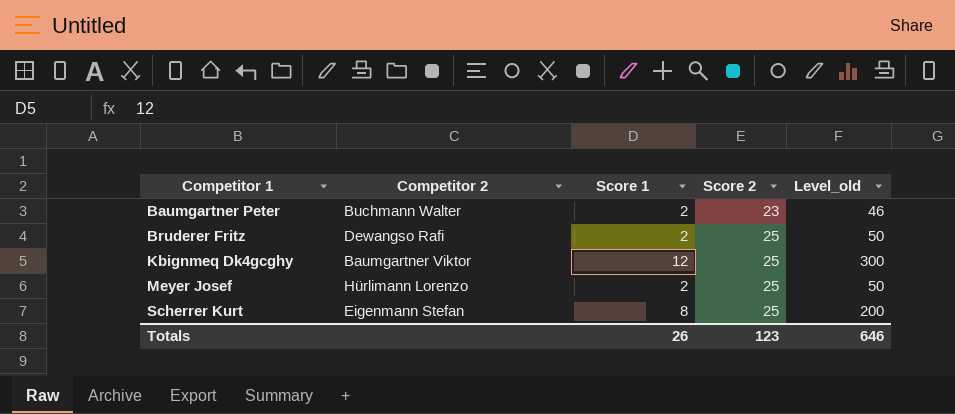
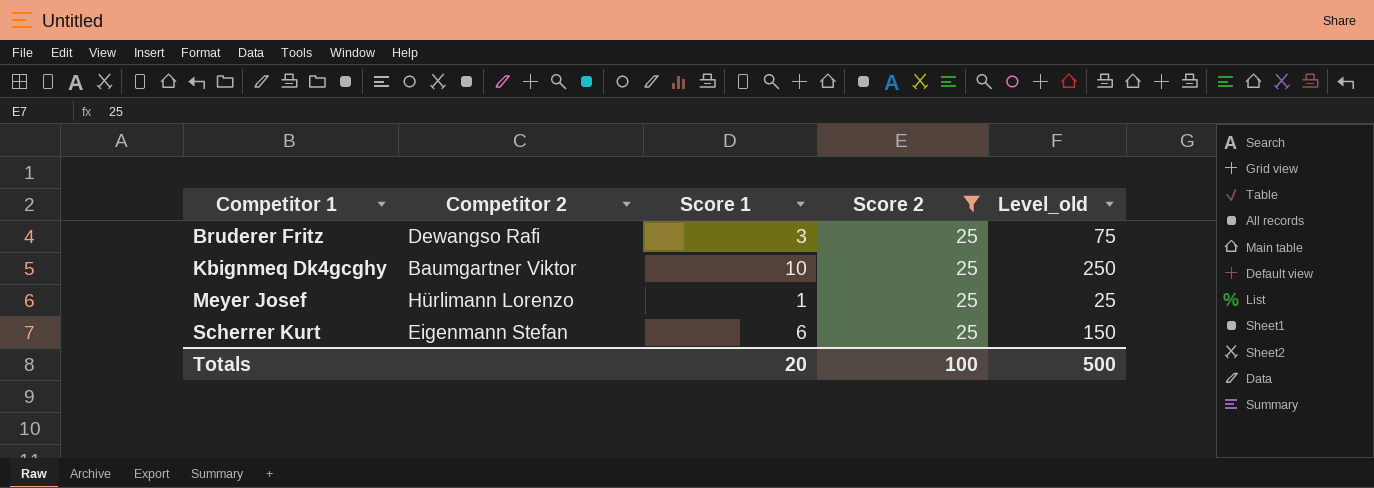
filter: none -> Score 2 = 25
Bruderer Fritz | Score 1: 2 -> 3
Bruderer Fritz | Level_old: 50 -> 75
Kbignmeq Dk4gcghy | Score 1: 12 -> 10
Kbignmeq Dk4gcghy | Level_old: 300 -> 250
Meyer Josef | Score 1: 2 -> 1
Meyer Josef | Level_old: 50 -> 25
Scherrer Kurt | Score 1: 8 -> 6
Scherrer Kurt | Level_old: 200 -> 150
Totals | Score 1: 26 -> 20
Totals | Score 2: 123 -> 100
Totals | Level_old: 646 -> 500

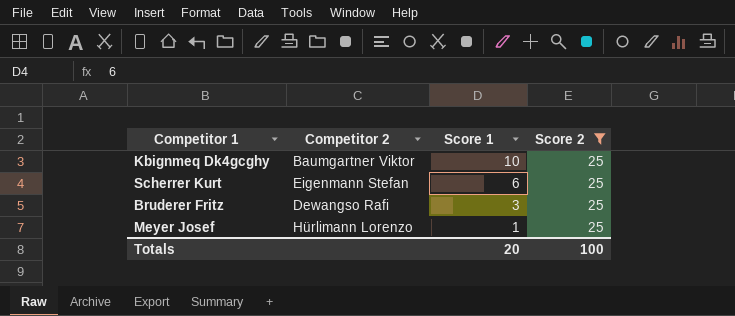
row order: Competitor 1 ascending -> Score 1 descending
column Level_old | formula: [Score 1] * [Score 2] -> none

